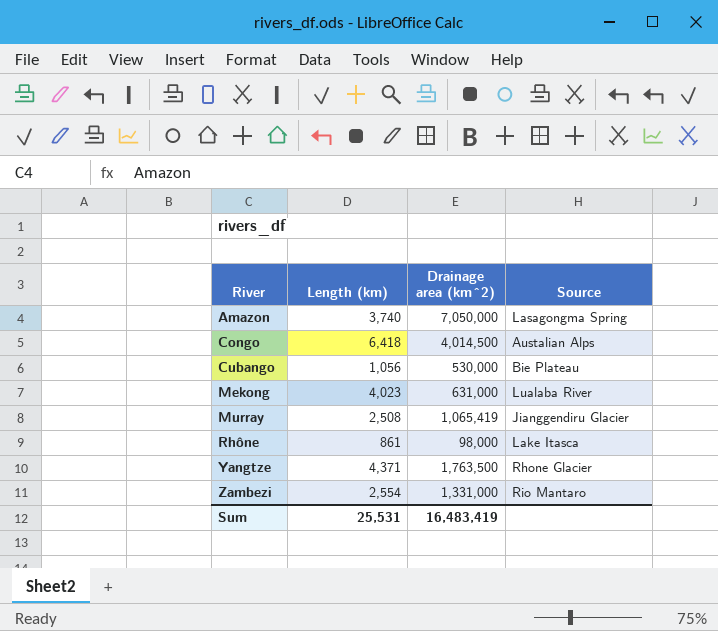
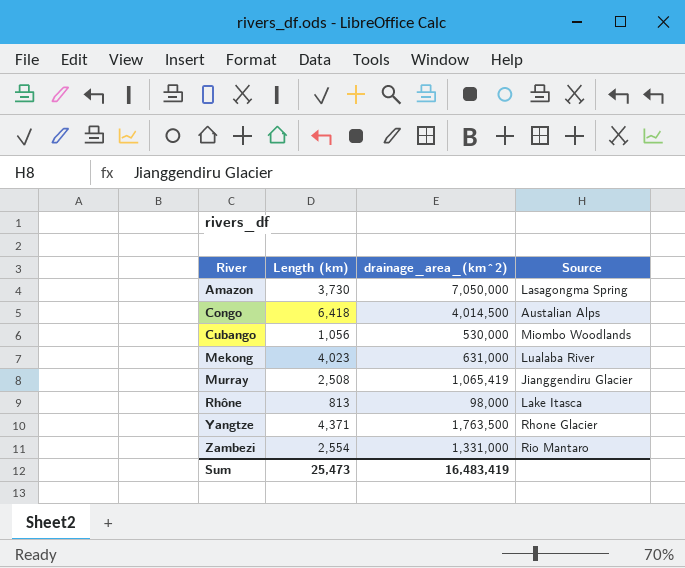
column name: Drainage area (km^2) -> drainage_area_(km^2)
Amazon | Length (km): 3,740 -> 3,730
Cubango | Source: Bie Plateau -> Miombo Woodlands
Rhône | Length (km): 861 -> 813
Sum | Length (km): 25,531 -> 25,473

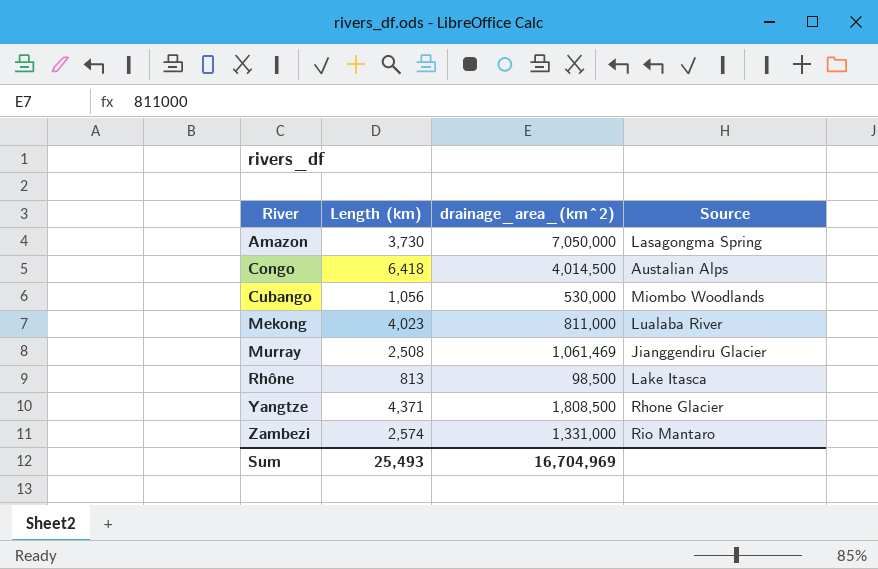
Mekong | drainage_area_(km^2): 631,000 -> 811,000
Murray | drainage_area_(km^2): 1,065,419 -> 1,061,469
Rhône | drainage_area_(km^2): 98,000 -> 98,500
Yangtze | drainage_area_(km^2): 1,763,500 -> 1,808,500
Zambezi | Length (km): 2,554 -> 2,574
Sum | Length (km): 25,473 -> 25,493
Sum | drainage_area_(km^2): 16,483,419 -> 16,704,969

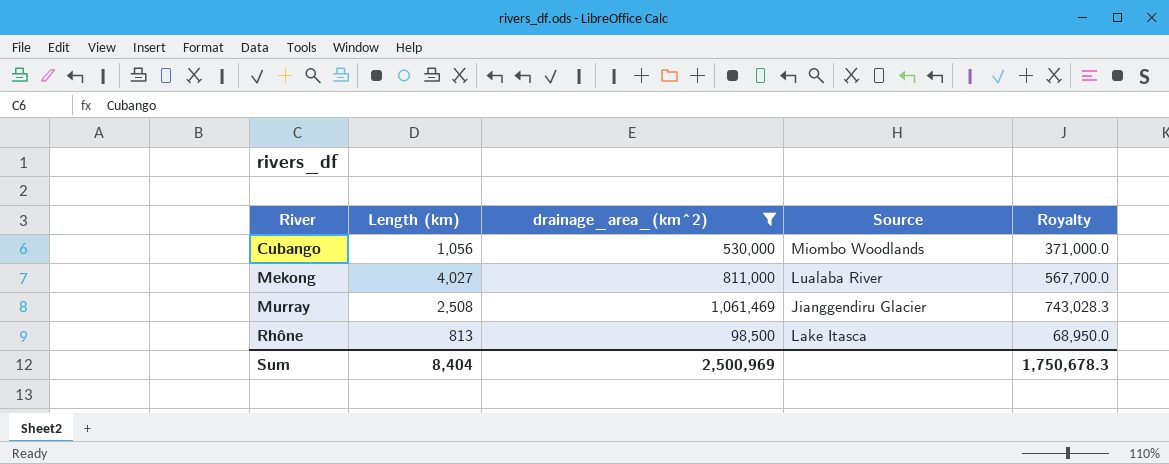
filter: none -> drainage_area_(km^2) <= 1,061,469
column Royalty | formula: none -> [drainage_area_(km^2)] * 0.7
Mekong | Length (km): 4,023 -> 4,027
Sum | Length (km): 25,493 -> 8,404
Sum | drainage_area_(km^2): 16,704,969 -> 2,500,969

